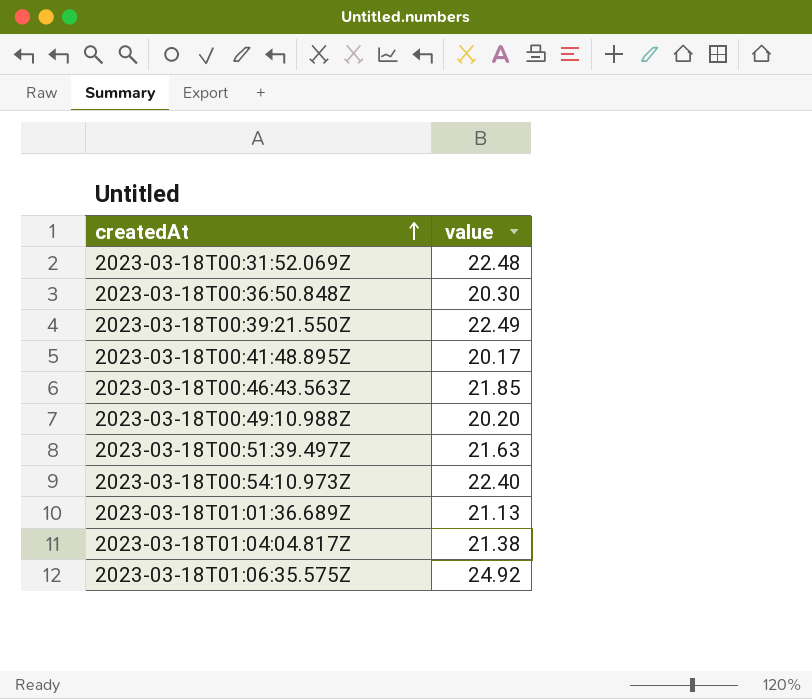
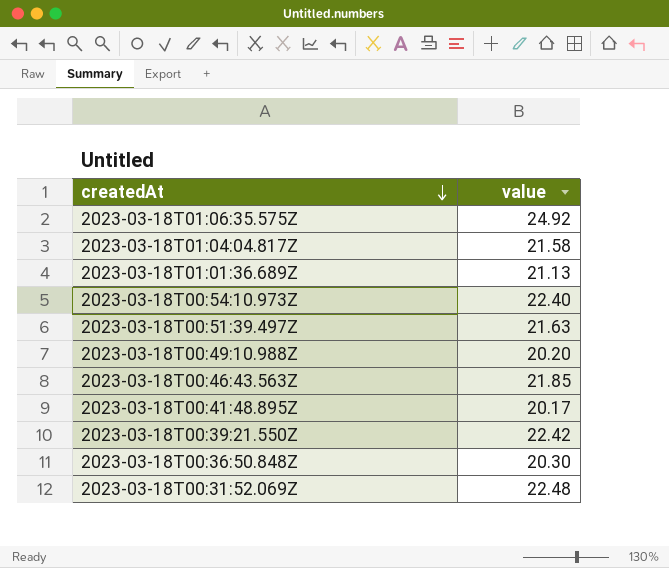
row order: createdAt ascending -> createdAt descending
2023-03-18T01:04:04.817Z | value: 21.38 -> 21.58
2023-03-18T00:39:21.550Z | value: 22.49 -> 22.42

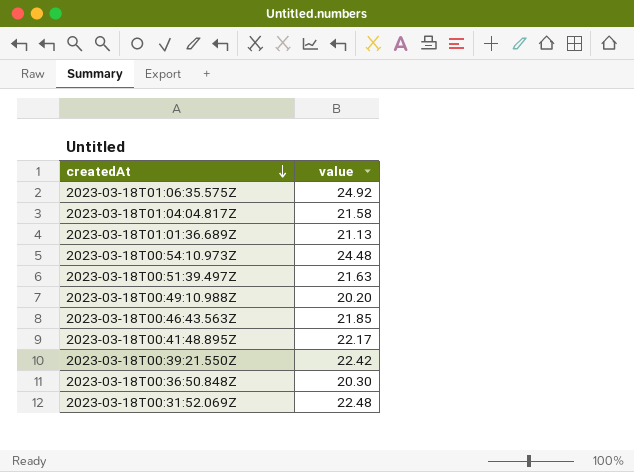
2023-03-18T00:54:10.973Z | value: 22.40 -> 24.48
2023-03-18T00:41:48.895Z | value: 20.17 -> 22.17

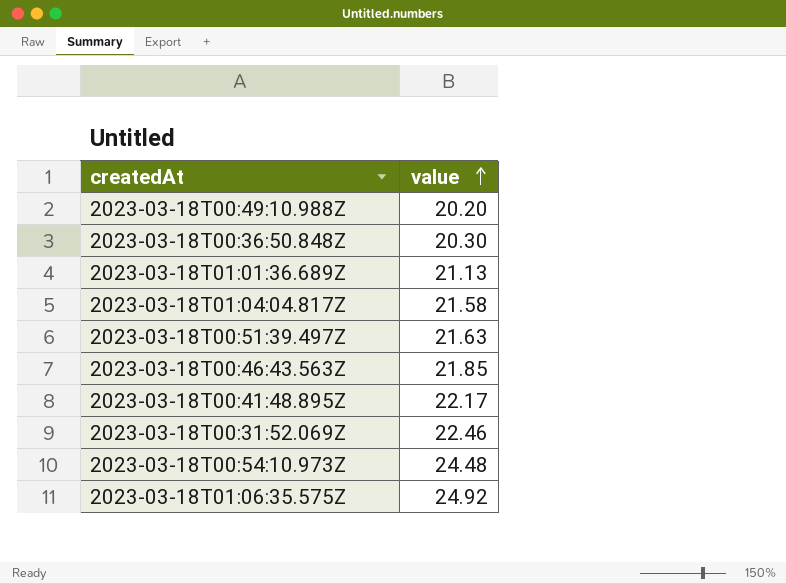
row order: createdAt descending -> value ascending
row 2023-03-18T00:39:21.550Z: 22.42 -> none
2023-03-18T00:31:52.069Z | value: 22.48 -> 22.46

